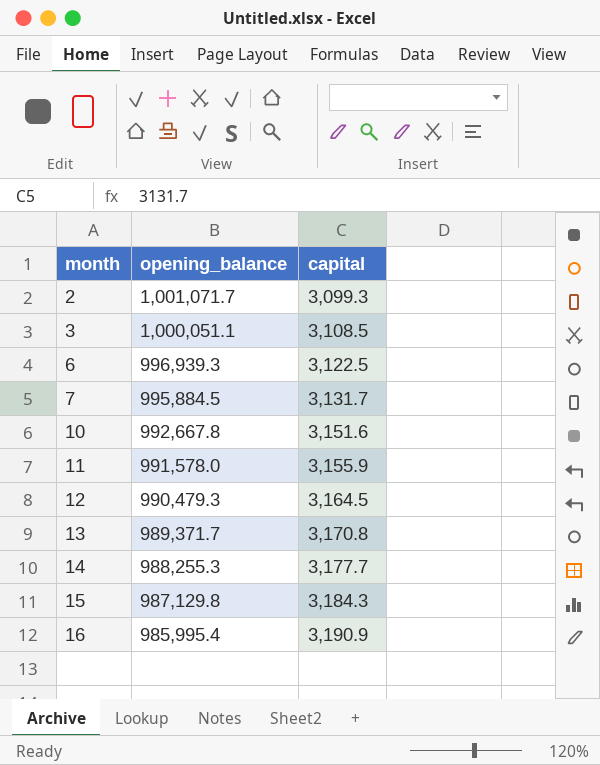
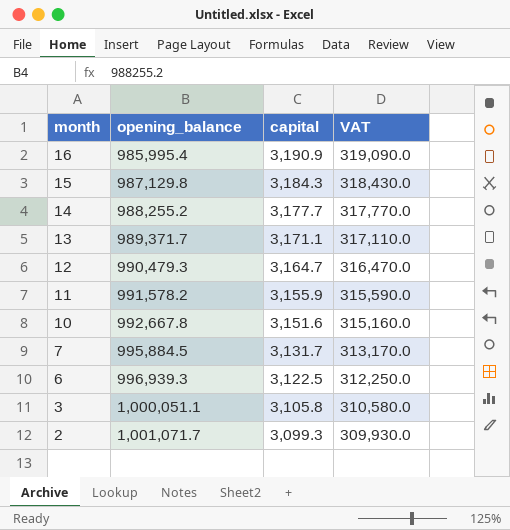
row order: month ascending -> month descending
column VAT | formula: none -> [capital] * 100
14 | opening_balance: 988,255.3 -> 988,255.2
13 | capital: 3,170.8 -> 3,171.1
12 | capital: 3,164.5 -> 3,164.7
11 | opening_balance: 991,578.0 -> 991,578.2
3 | capital: 3,108.5 -> 3,105.8

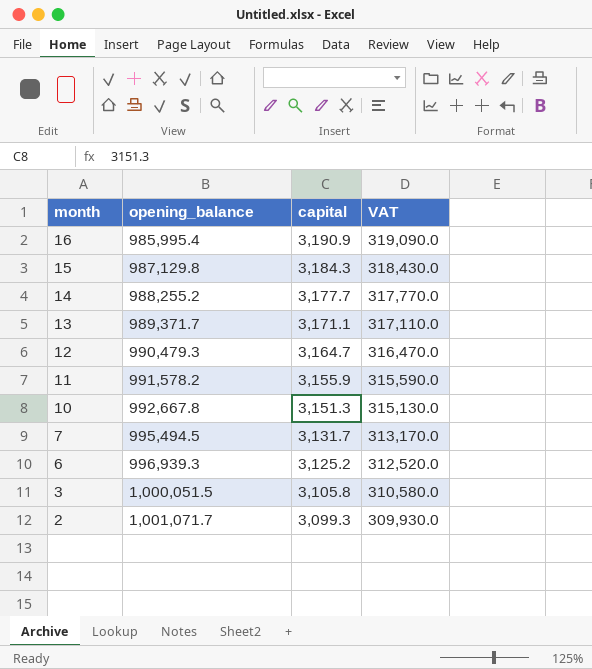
10 | capital: 3,151.6 -> 3,151.3
10 | VAT: 315,160.0 -> 315,130.0
7 | opening_balance: 995,884.5 -> 995,494.5
6 | capital: 3,122.5 -> 3,125.2
6 | VAT: 312,250.0 -> 312,520.0
3 | opening_balance: 1,000,051.1 -> 1,000,051.5

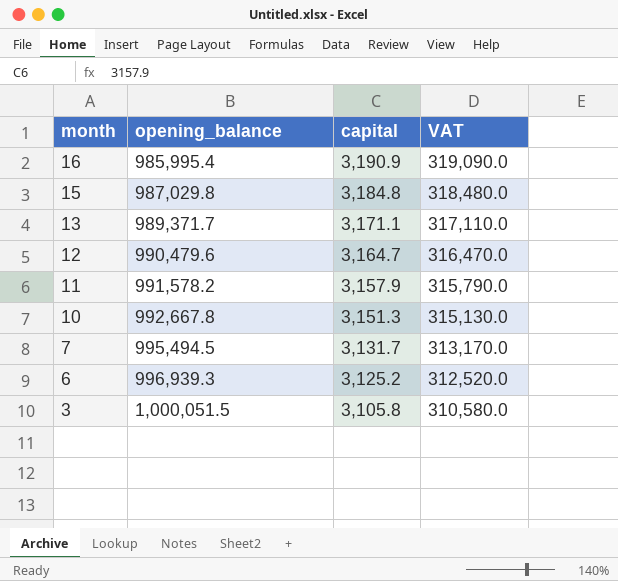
row 14: 988,255.2 | 3,177.7 | 317,770.0 -> none
row 2: 1,001,071.7 | 3,099.3 | 309,930.0 -> none
15 | opening_balance: 987,129.8 -> 987,029.8
15 | capital: 3,184.3 -> 3,184.8
15 | VAT: 318,430.0 -> 318,480.0
12 | opening_balance: 990,479.3 -> 990,479.6
11 | capital: 3,155.9 -> 3,157.9
11 | VAT: 315,590.0 -> 315,790.0

